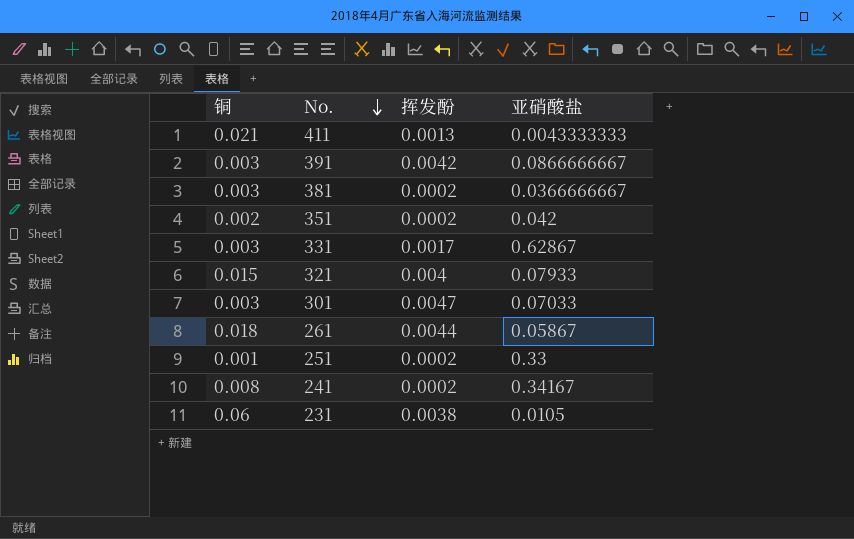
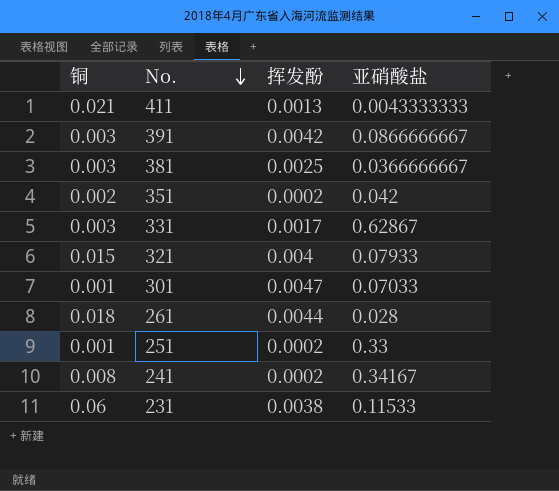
381 | 挥发酚: 0.0002 -> 0.0025
301 | 铜: 0.003 -> 0.001
261 | 亚硝酸盐: 0.05867 -> 0.028
231 | 亚硝酸盐: 0.0105 -> 0.11533

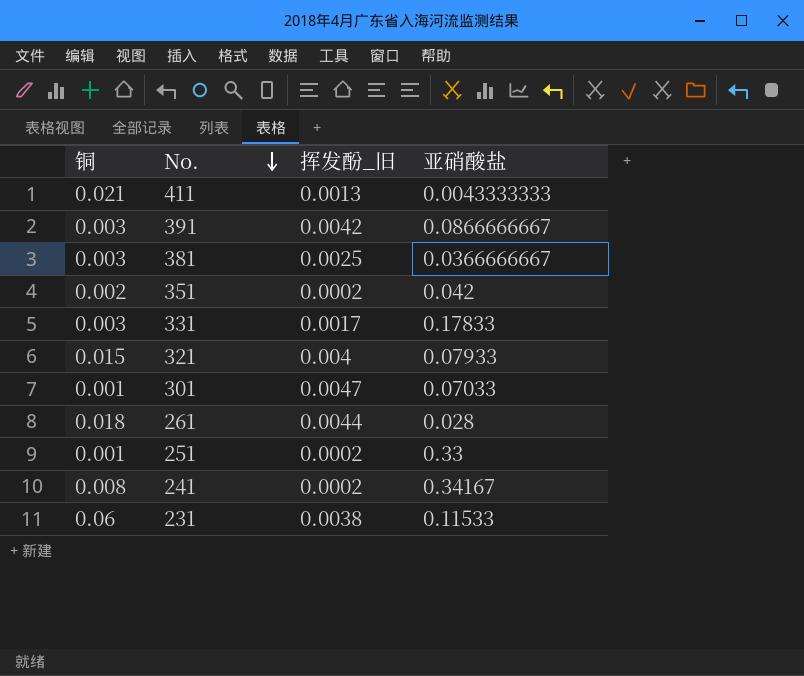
column name: 挥发酚 -> 挥发酚_旧
331 | 亚硝酸盐: 0.62867 -> 0.17833

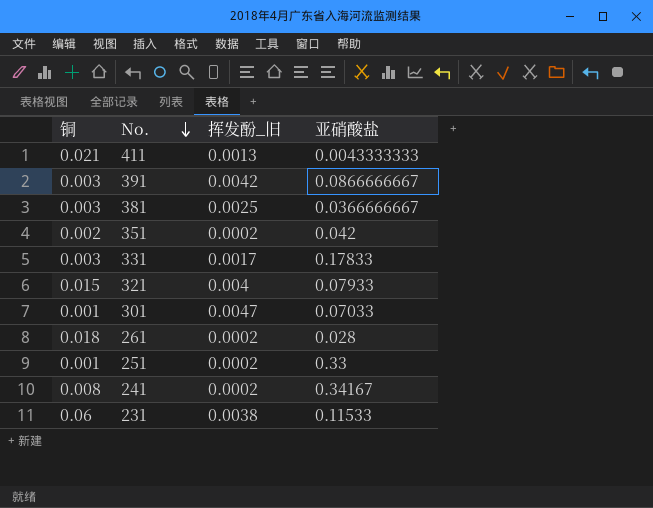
261 | 挥发酚_旧: 0.0044 -> 0.0002

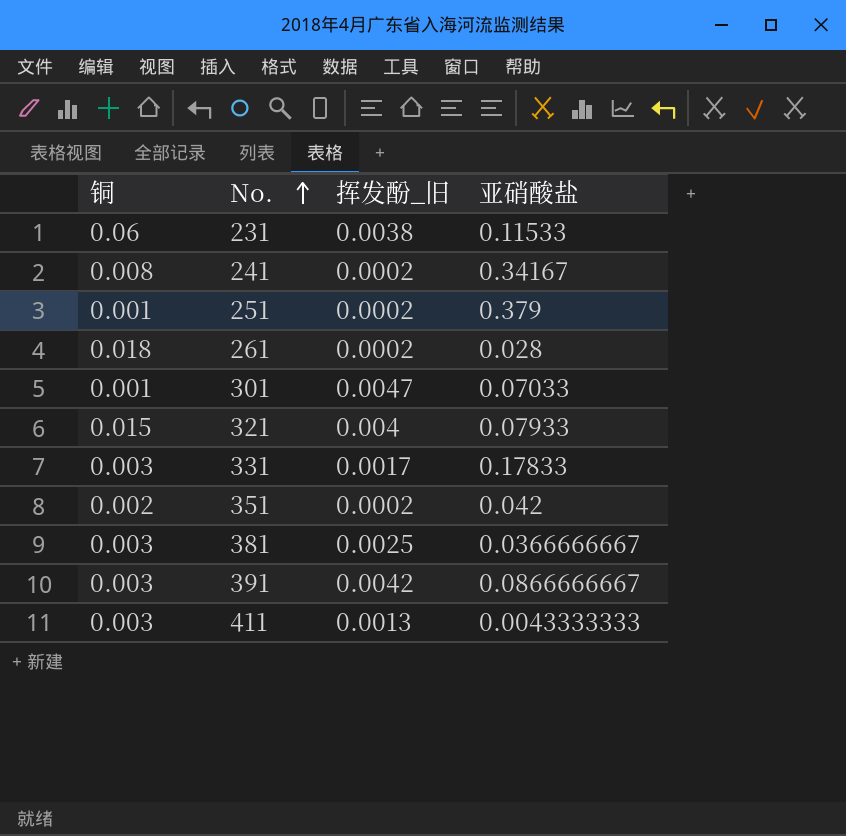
row order: No. descending -> No. ascending
251 | 亚硝酸盐: 0.33 -> 0.379
411 | 铜: 0.021 -> 0.003

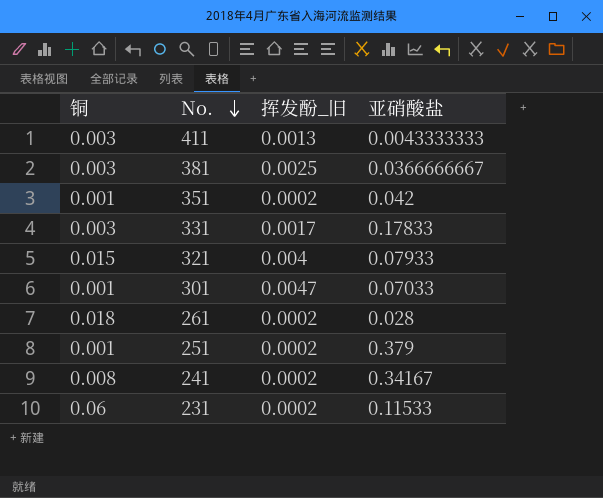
row order: No. ascending -> No. descending
row 391: 0.003 | 0.0042 | 0.0866666667 -> none
351 | 铜: 0.002 -> 0.001
231 | 挥发酚_旧: 0.0038 -> 0.0002

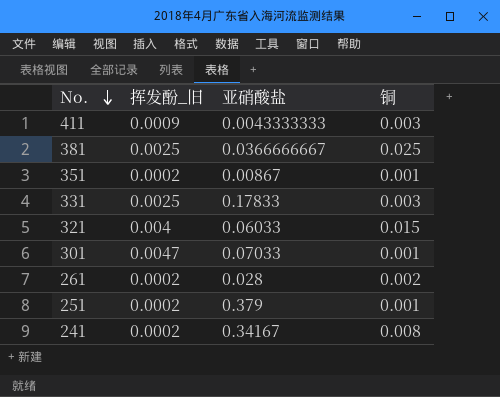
column 铜 | position: 1 -> 4
row 231: 0.06 | 0.0002 | 0.11533 -> none
411 | 挥发酚_旧: 0.0013 -> 0.0009
381 | 铜: 0.003 -> 0.025
351 | 亚硝酸盐: 0.042 -> 0.00867
331 | 挥发酚_旧: 0.0017 -> 0.0025
321 | 亚硝酸盐: 0.07933 -> 0.06033
261 | 铜: 0.018 -> 0.002

